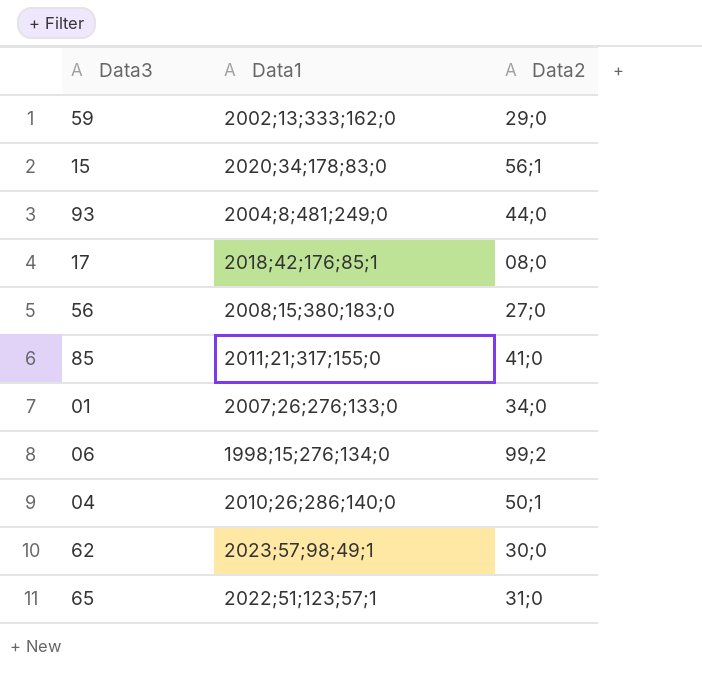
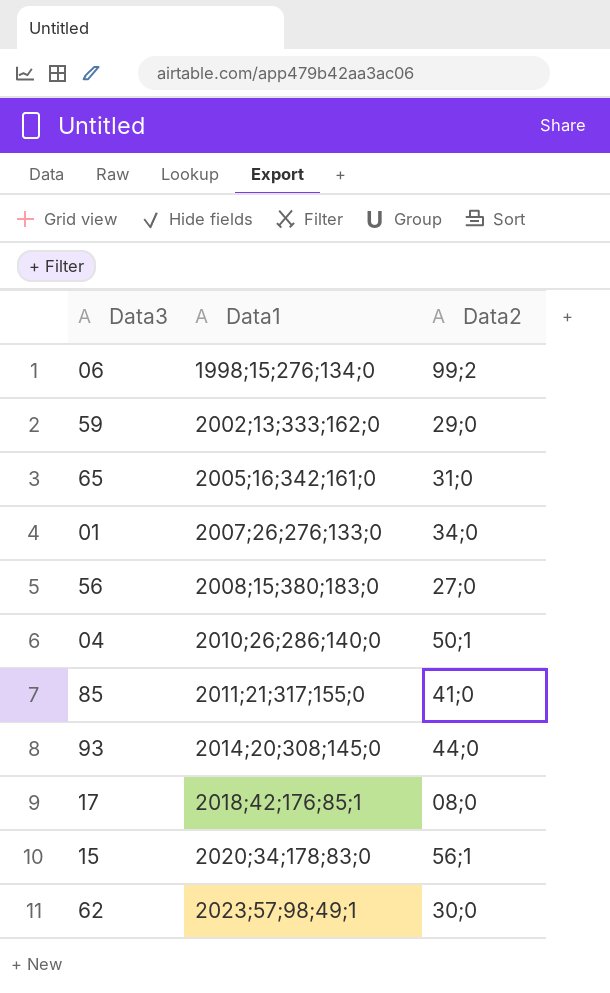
row order: none -> Data1 ascending
65 | Data1: 2022;51;123;57;1 -> 2005;16;342;161;0
93 | Data1: 2004;8;481;249;0 -> 2014;20;308;145;0

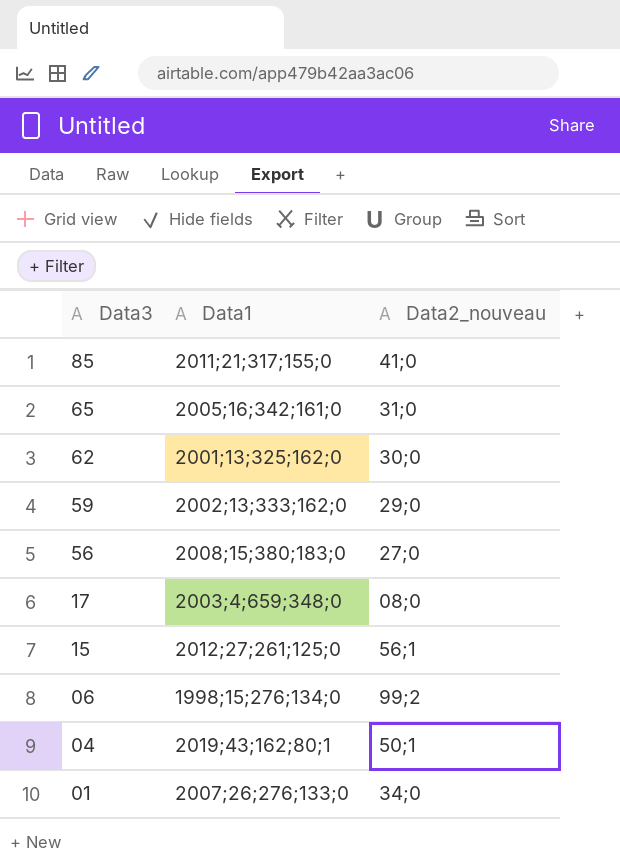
row order: Data1 ascending -> Data3 descending
column name: Data2 -> Data2_nouveau
row 93: 2014;20;308;145;0 | 44;0 -> none
62 | Data1: 2023;57;98;49;1 -> 2001;13;325;162;0
17 | Data1: 2018;42;176;85;1 -> 2003;4;659;348;0
15 | Data1: 2020;34;178;83;0 -> 2012;27;261;125;0
04 | Data1: 2010;26;286;140;0 -> 2019;43;162;80;1

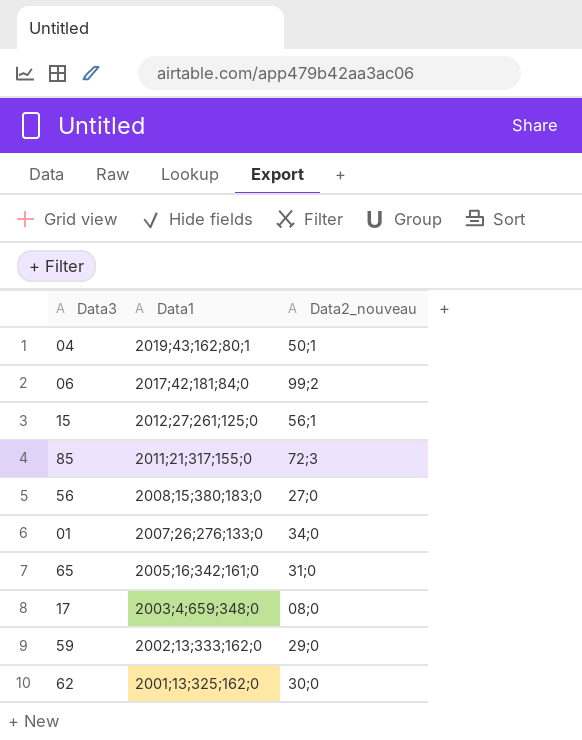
row order: Data3 descending -> Data1 descending
06 | Data1: 1998;15;276;134;0 -> 2017;42;181;84;0
85 | Data2_nouveau: 41;0 -> 72;3

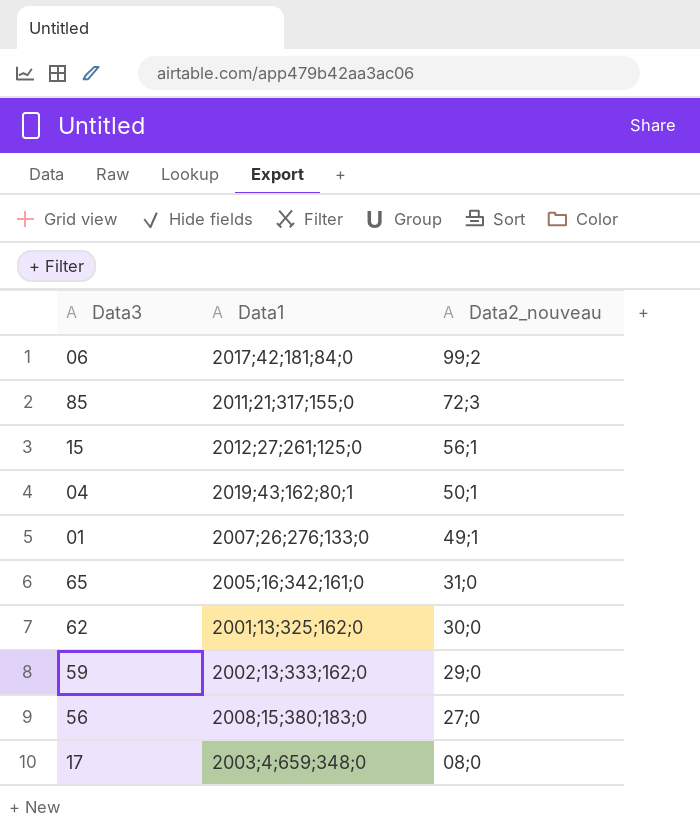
row order: Data1 descending -> Data2_nouveau descending
01 | Data2_nouveau: 34;0 -> 49;1

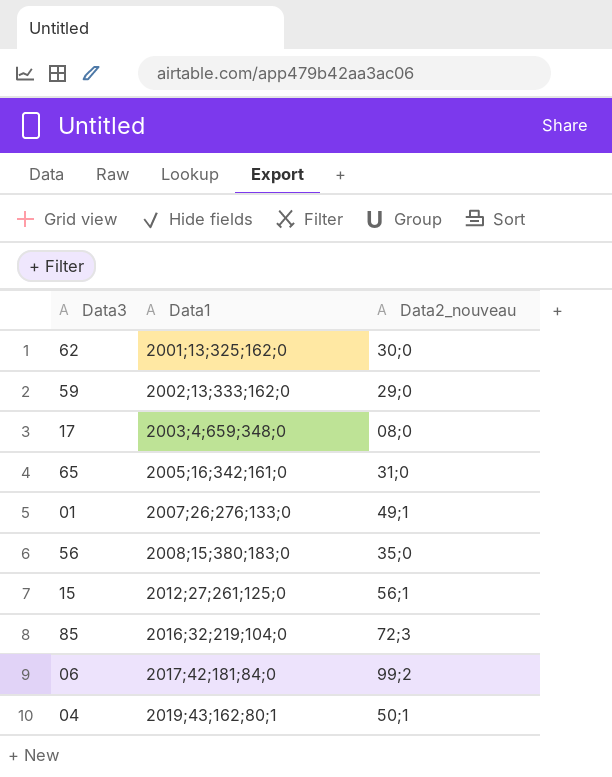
row order: Data2_nouveau descending -> Data1 ascending
56 | Data2_nouveau: 27;0 -> 35;0
85 | Data1: 2011;21;317;155;0 -> 2016;32;219;104;0

